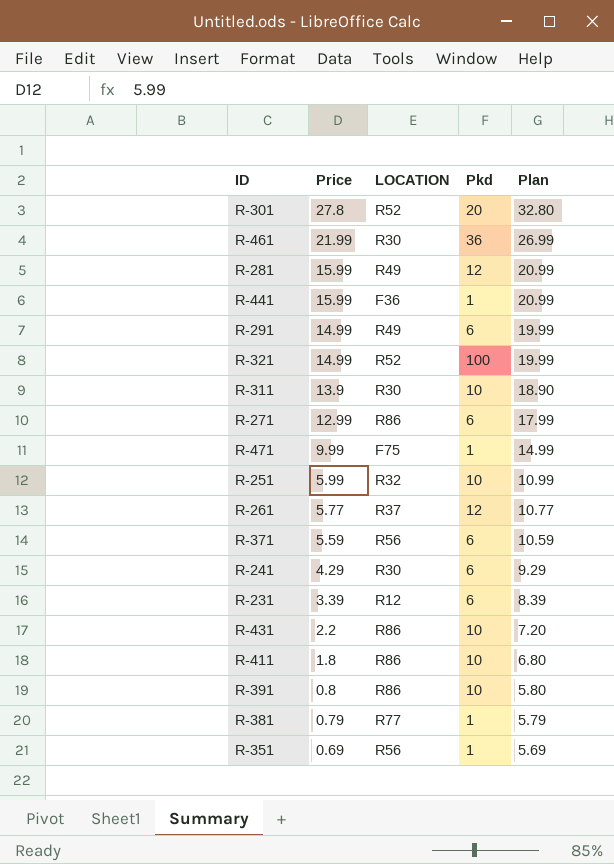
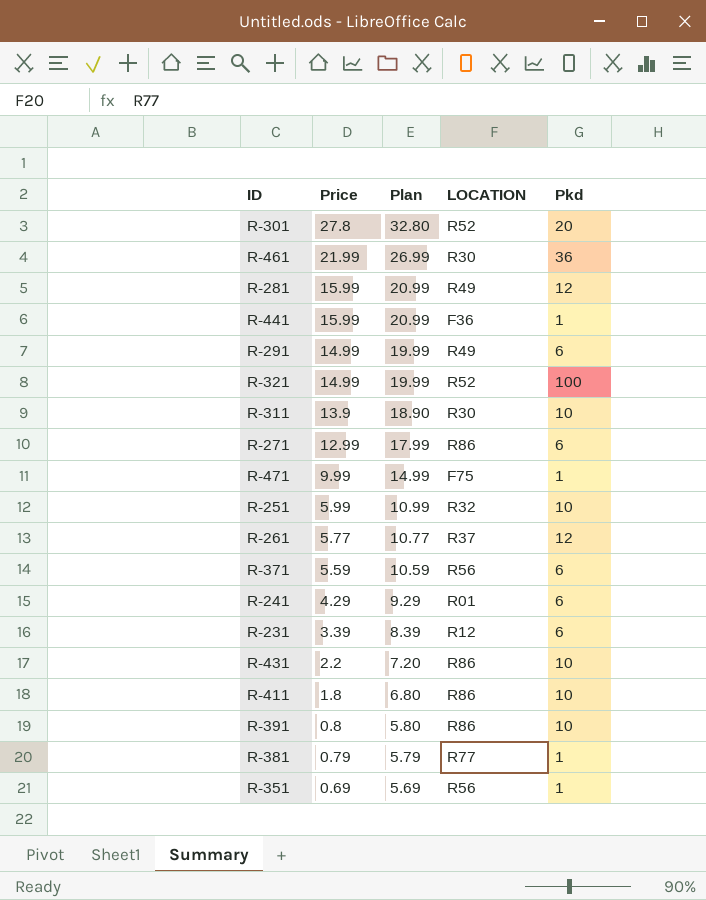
column Plan | position: 5 -> 3
R-241 | LOCATION: R30 -> R01

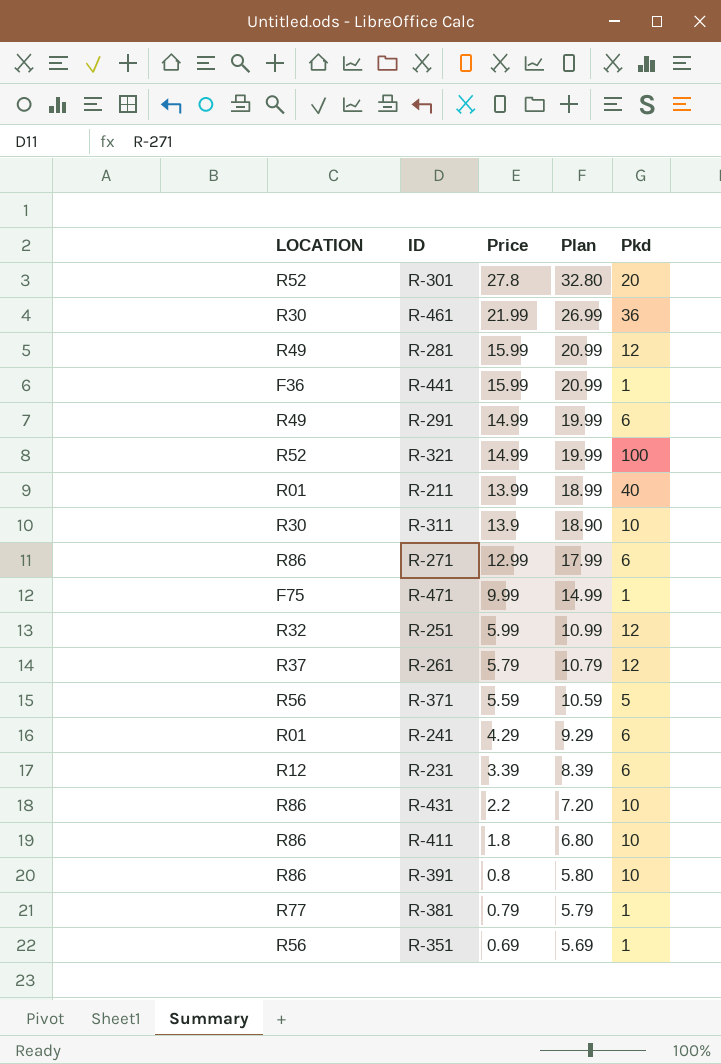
column LOCATION | position: 4 -> 1
row R-211: none -> R01 | 13.99 | 18.99 | 40
R-251 | Pkd: 10 -> 12
R-261 | Price: 5.77 -> 5.79
R-261 | Plan: 10.77 -> 10.79
R-371 | Pkd: 6 -> 5

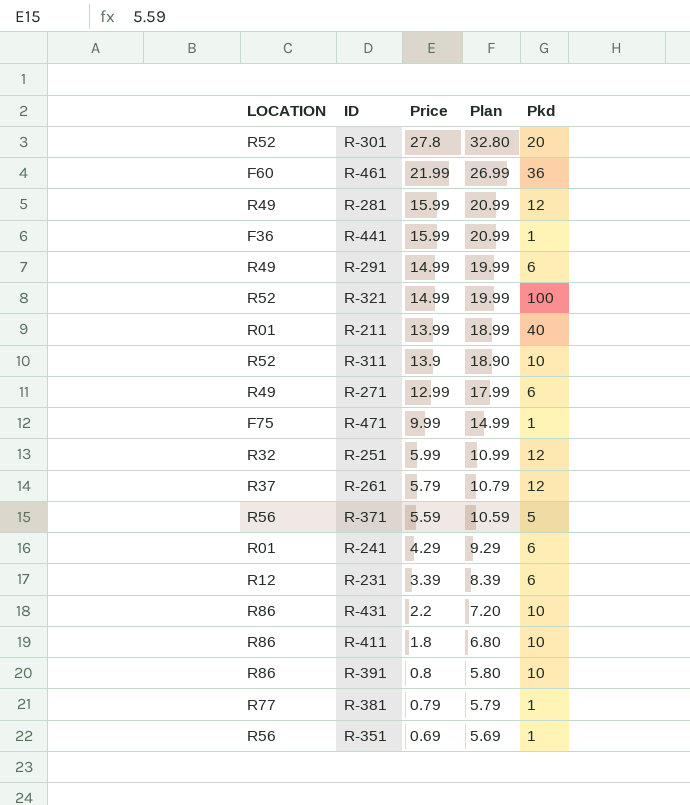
R-461 | LOCATION: R30 -> F60
R-311 | LOCATION: R30 -> R52
R-271 | LOCATION: R86 -> R49

